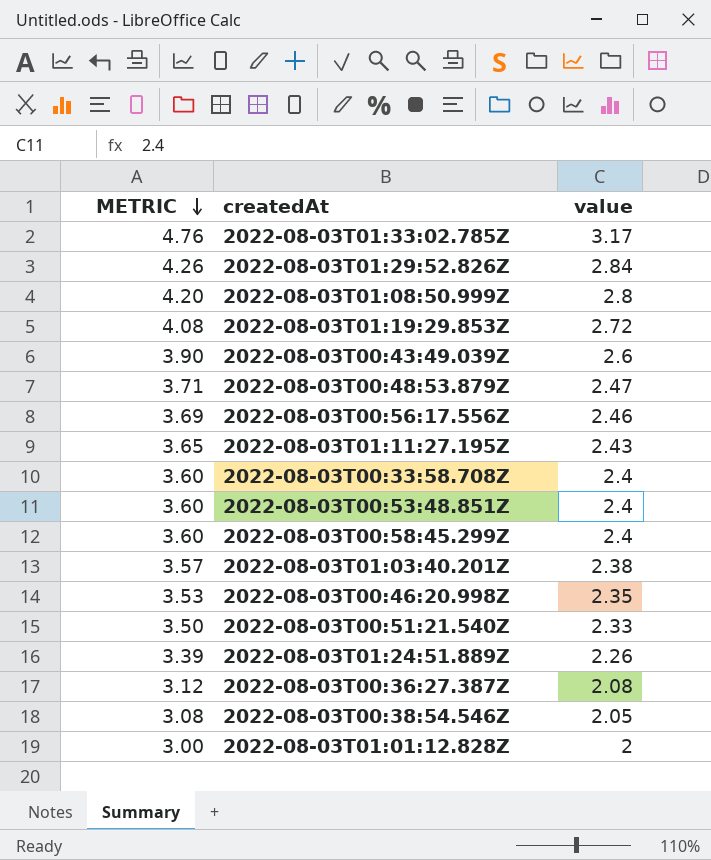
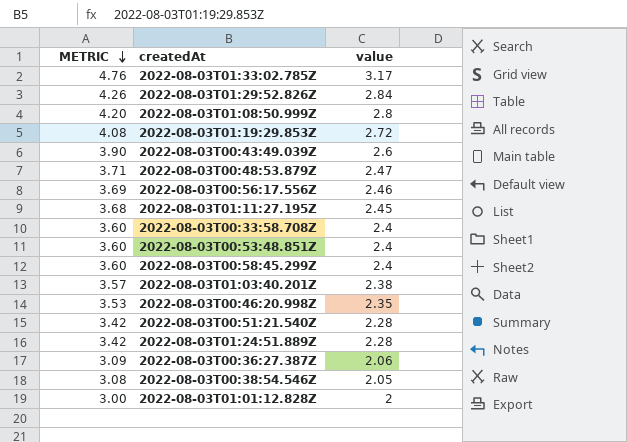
2022-08-03T01:11:27.195Z | METRIC: 3.65 -> 3.68
2022-08-03T01:11:27.195Z | value: 2.43 -> 2.45
2022-08-03T00:51:21.540Z | METRIC: 3.50 -> 3.42
2022-08-03T00:51:21.540Z | value: 2.33 -> 2.28
2022-08-03T01:24:51.889Z | METRIC: 3.39 -> 3.42
2022-08-03T01:24:51.889Z | value: 2.26 -> 2.28
2022-08-03T00:36:27.387Z | METRIC: 3.12 -> 3.09
2022-08-03T00:36:27.387Z | value: 2.08 -> 2.06

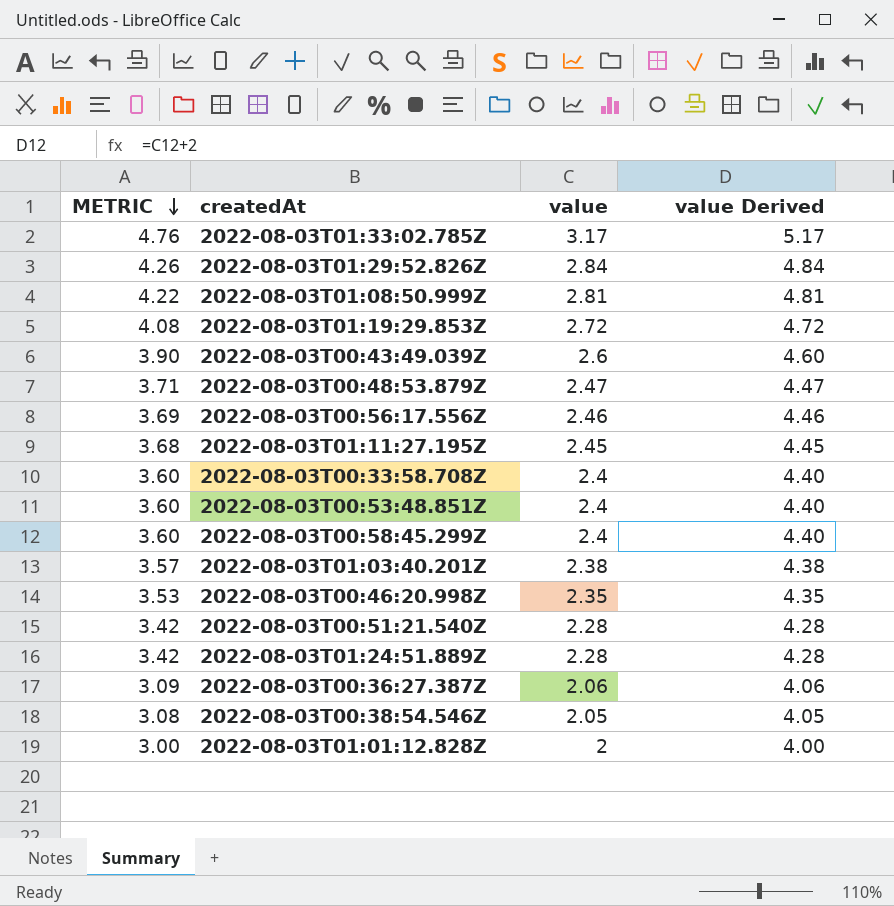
column value Derived | formula: none -> [value] + 2
2022-08-03T01:08:50.999Z | METRIC: 4.20 -> 4.22
2022-08-03T01:08:50.999Z | value: 2.8 -> 2.81

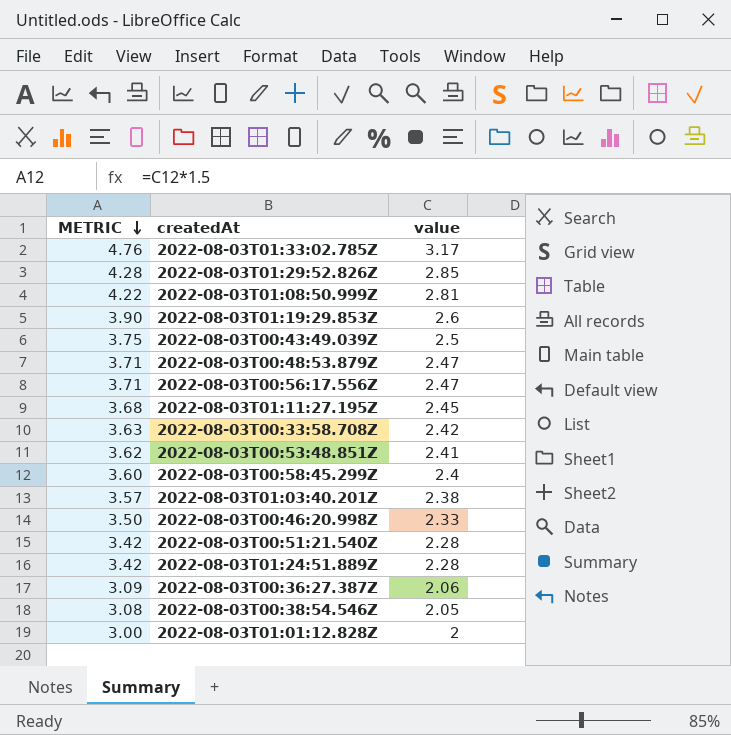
column value Derived | formula: [value] + 2 -> none
2022-08-03T01:29:52.826Z | METRIC: 4.26 -> 4.28
2022-08-03T01:29:52.826Z | value: 2.84 -> 2.85
2022-08-03T01:19:29.853Z | METRIC: 4.08 -> 3.90
2022-08-03T01:19:29.853Z | value: 2.72 -> 2.6
2022-08-03T00:43:49.039Z | METRIC: 3.90 -> 3.75
2022-08-03T00:43:49.039Z | value: 2.6 -> 2.5
2022-08-03T00:56:17.556Z | METRIC: 3.69 -> 3.71
2022-08-03T00:56:17.556Z | value: 2.46 -> 2.47
2022-08-03T00:33:58.708Z | METRIC: 3.60 -> 3.63
2022-08-03T00:33:58.708Z | value: 2.4 -> 2.42
2022-08-03T00:53:48.851Z | METRIC: 3.60 -> 3.62
2022-08-03T00:53:48.851Z | value: 2.4 -> 2.41
2022-08-03T00:46:20.998Z | METRIC: 3.53 -> 3.50
2022-08-03T00:46:20.998Z | value: 2.35 -> 2.33

